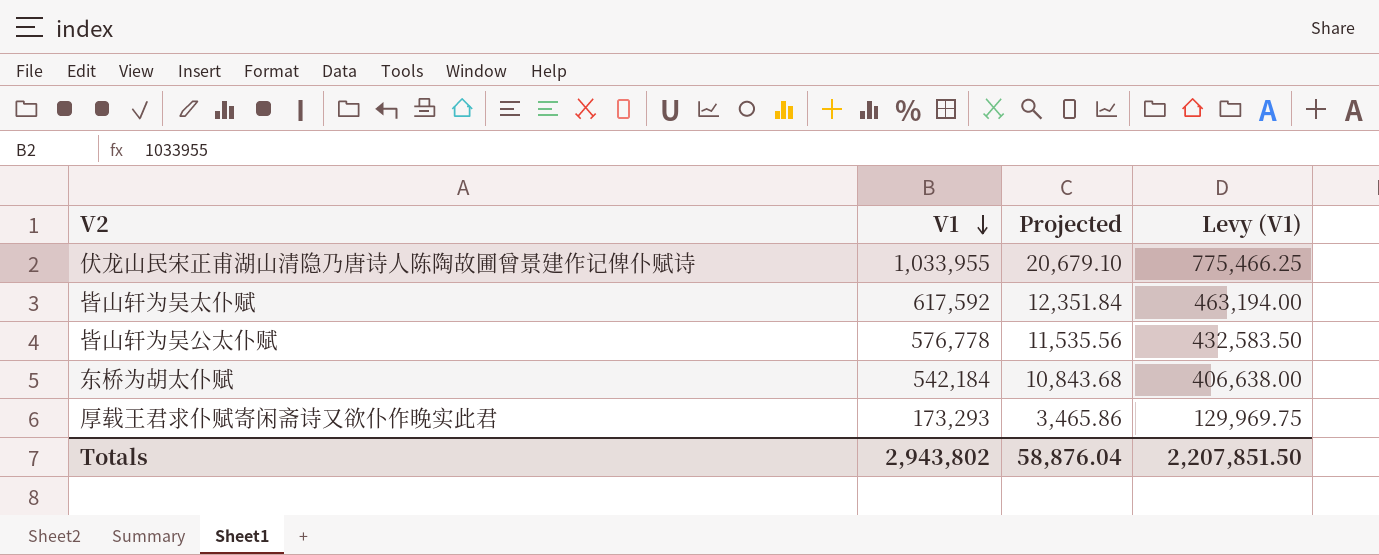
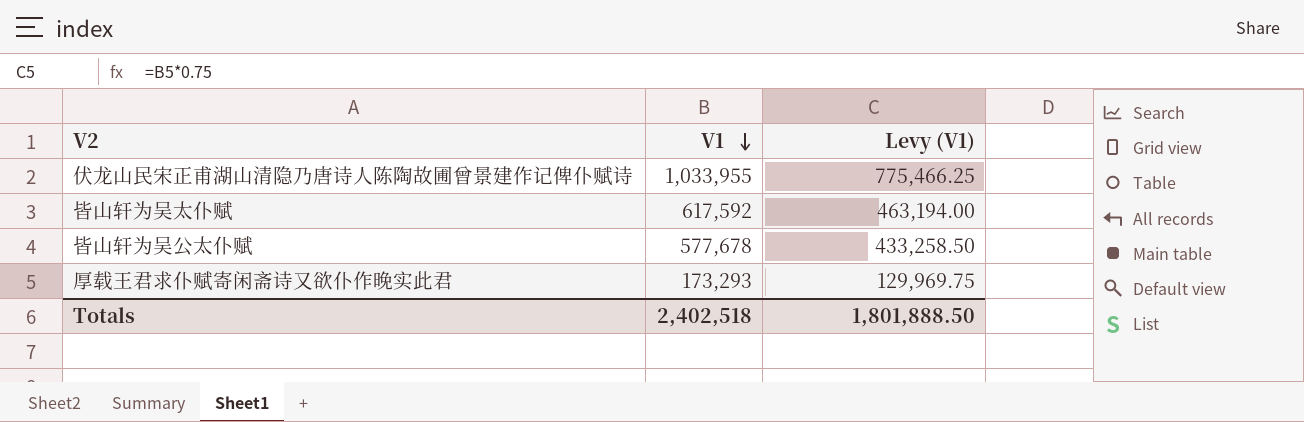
column Projected | formula: [V1] * 0.02 -> none
row 东桥为胡太仆赋: 542,184 | 10,843.68 | 406,638.00 -> none
皆山轩为吴公太仆赋 | V1: 576,778 -> 577,678
皆山轩为吴公太仆赋 | Levy (V1): 432,583.50 -> 433,258.50
Totals | V1: 2,943,802 -> 2,402,518
Totals | Levy (V1): 2,207,851.50 -> 1,801,888.50

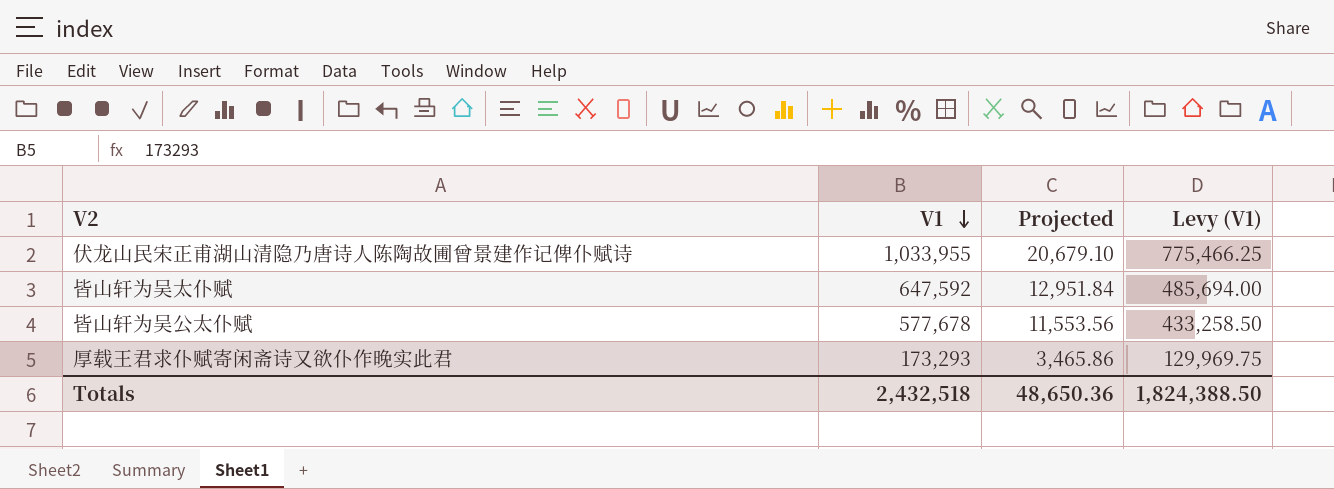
column Projected | formula: none -> [V1] * 0.02
皆山轩为吴太仆赋 | V1: 617,592 -> 647,592
皆山轩为吴太仆赋 | Levy (V1): 463,194.00 -> 485,694.00
Totals | V1: 2,402,518 -> 2,432,518
Totals | Levy (V1): 1,801,888.50 -> 1,824,388.50

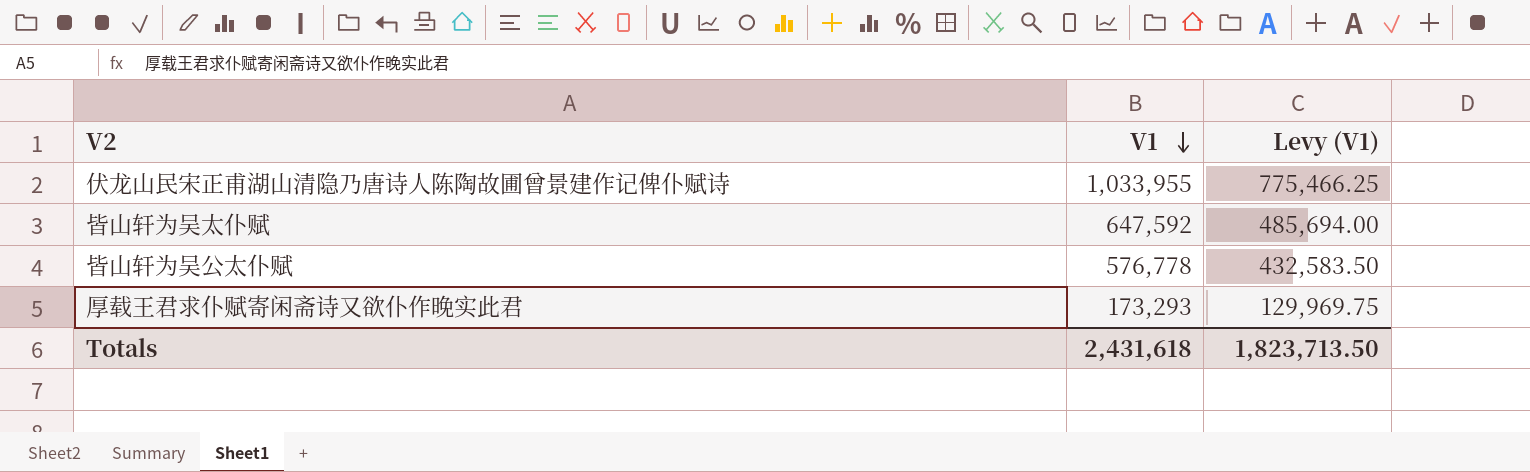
column Projected | formula: [V1] * 0.02 -> none
皆山轩为吴公太仆赋 | V1: 577,678 -> 576,778
皆山轩为吴公太仆赋 | Levy (V1): 433,258.50 -> 432,583.50
Totals | V1: 2,432,518 -> 2,431,618
Totals | Levy (V1): 1,824,388.50 -> 1,823,713.50

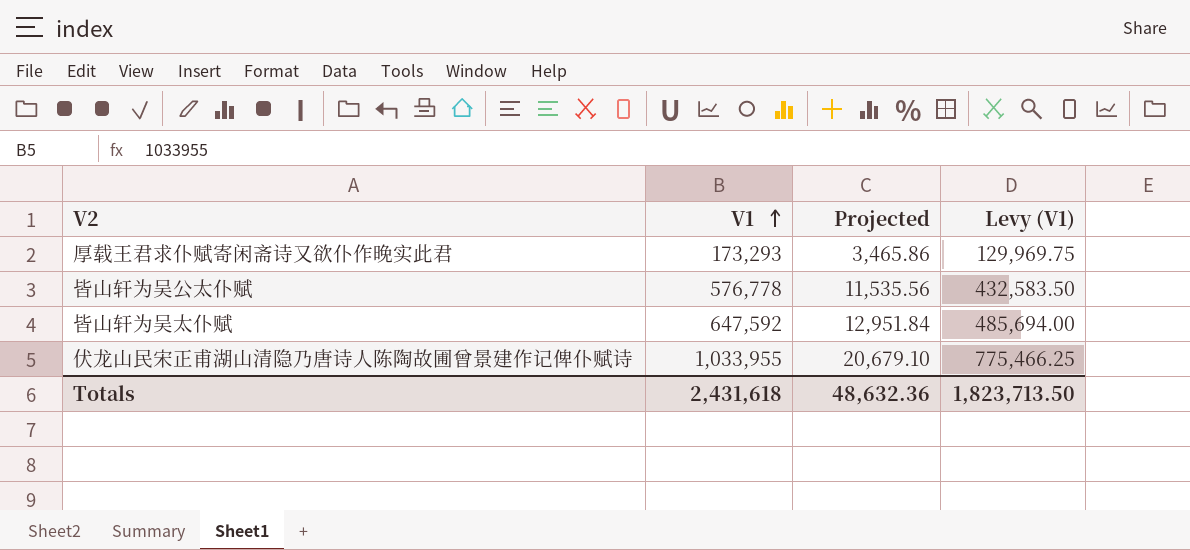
row order: V1 descending -> V1 ascending
column Projected | formula: none -> [V1] * 0.02

